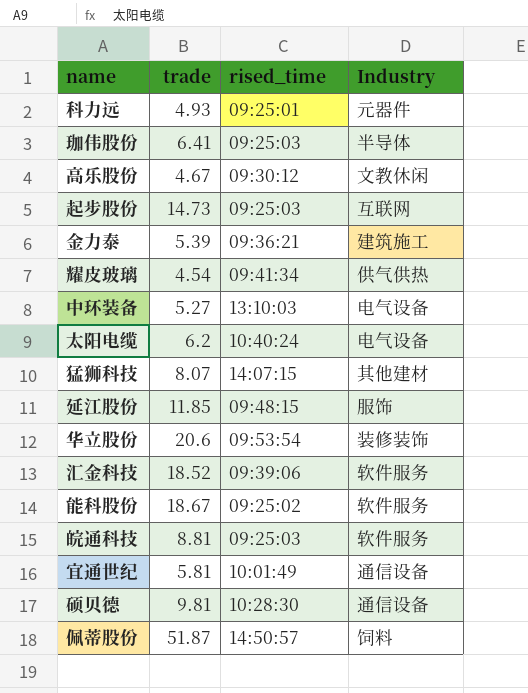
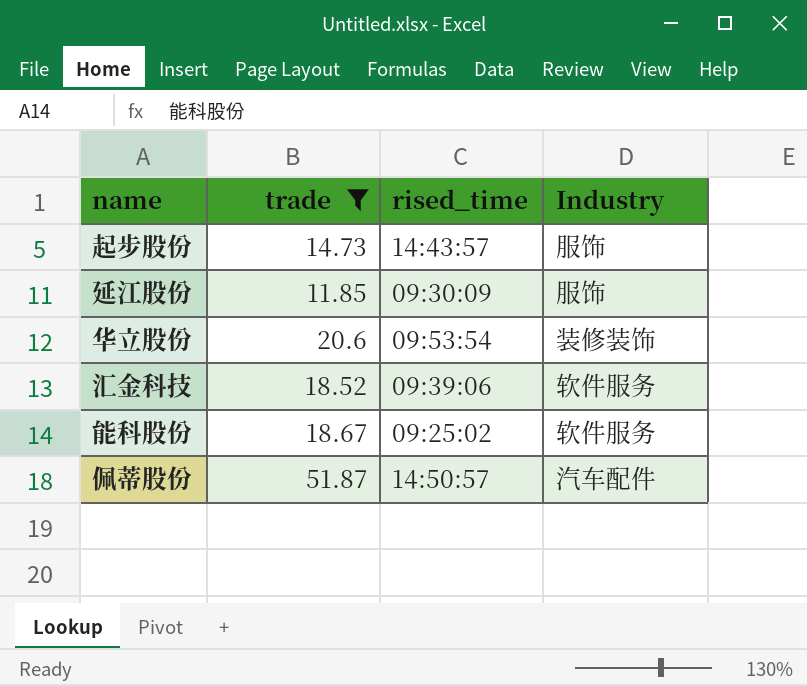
filter: none -> trade >= 11.85
起步股份 | rised_time: 09:25:03 -> 14:43:57
起步股份 | Industry: 互联网 -> 服饰
延江股份 | rised_time: 09:48:15 -> 09:30:09
佩蒂股份 | Industry: 饲料 -> 汽车配件

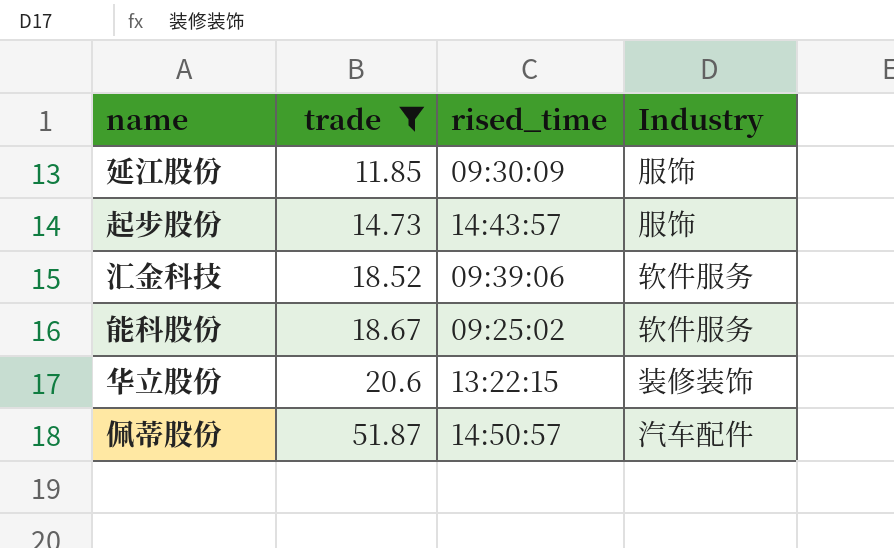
row order: none -> trade ascending
华立股份 | rised_time: 09:53:54 -> 13:22:15

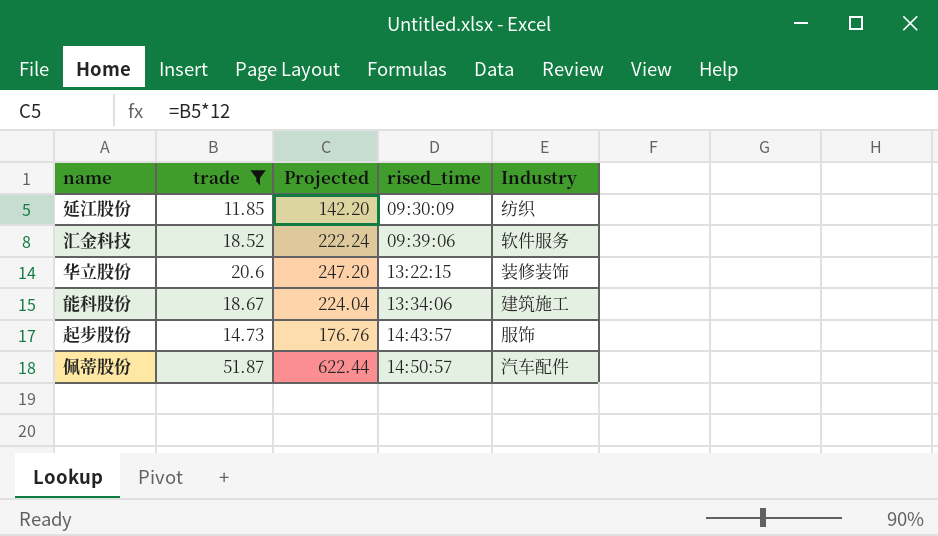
row order: trade ascending -> rised_time ascending
column Projected | formula: none -> [trade] * 12
延江股份 | Industry: 服饰 -> 纺织
能科股份 | rised_time: 09:25:02 -> 13:34:06
能科股份 | Industry: 软件服务 -> 建筑施工

